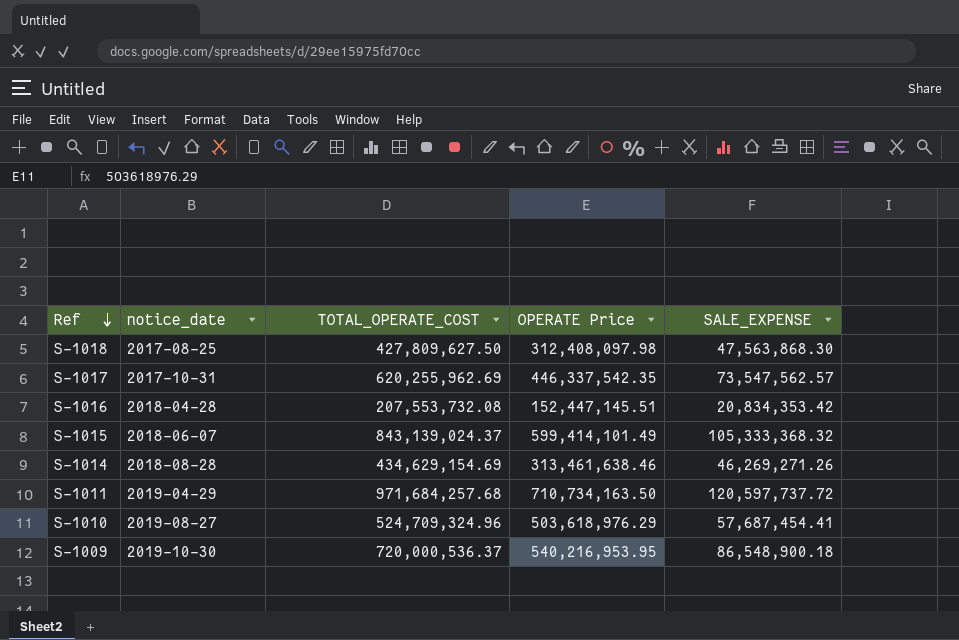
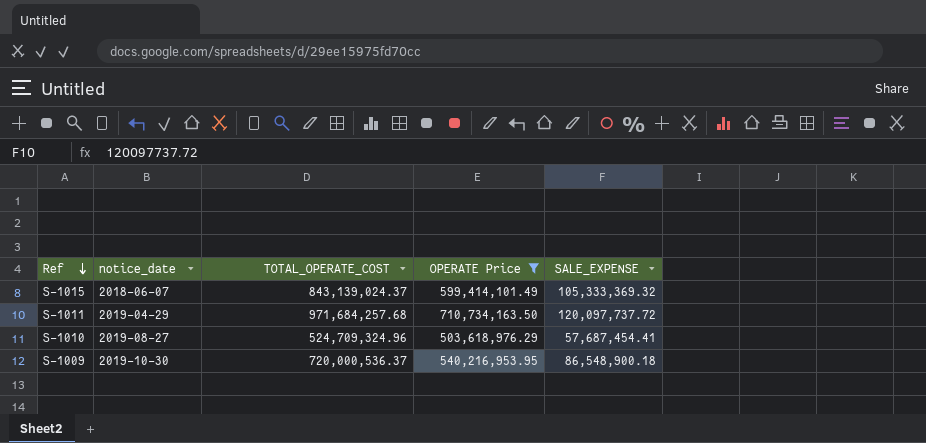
filter: none -> OPERATE Price >= 503,618,976.29
S-1015 | SALE_EXPENSE: 105,333,368.32 -> 105,333,369.32
S-1011 | SALE_EXPENSE: 120,597,737.72 -> 120,097,737.72

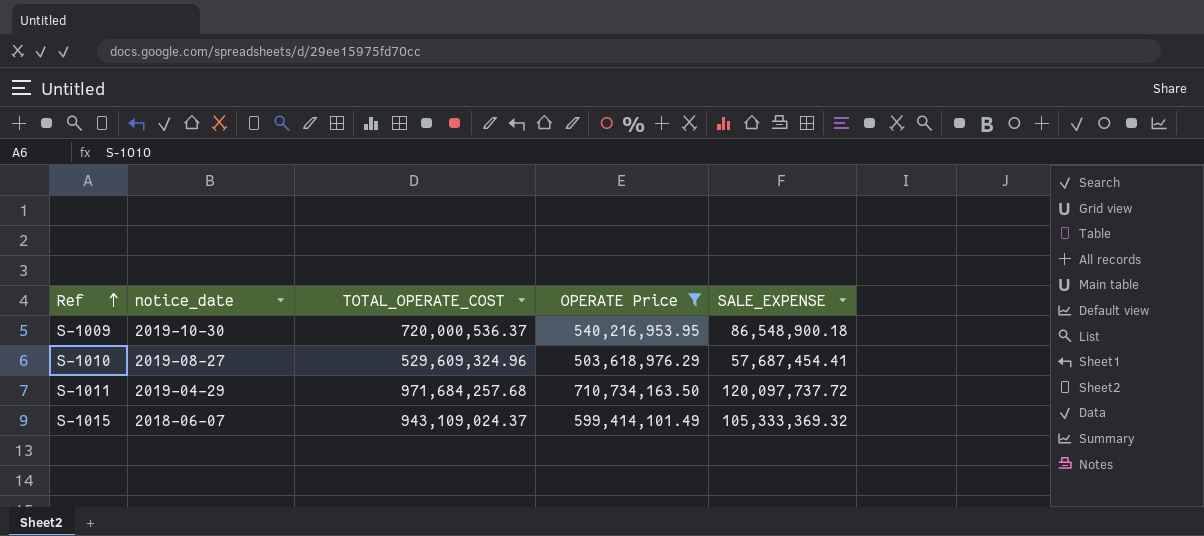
row order: Ref descending -> Ref ascending
S-1010 | TOTAL_OPERATE_COST: 524,709,324.96 -> 529,609,324.96
S-1015 | TOTAL_OPERATE_COST: 843,139,024.37 -> 943,109,024.37

